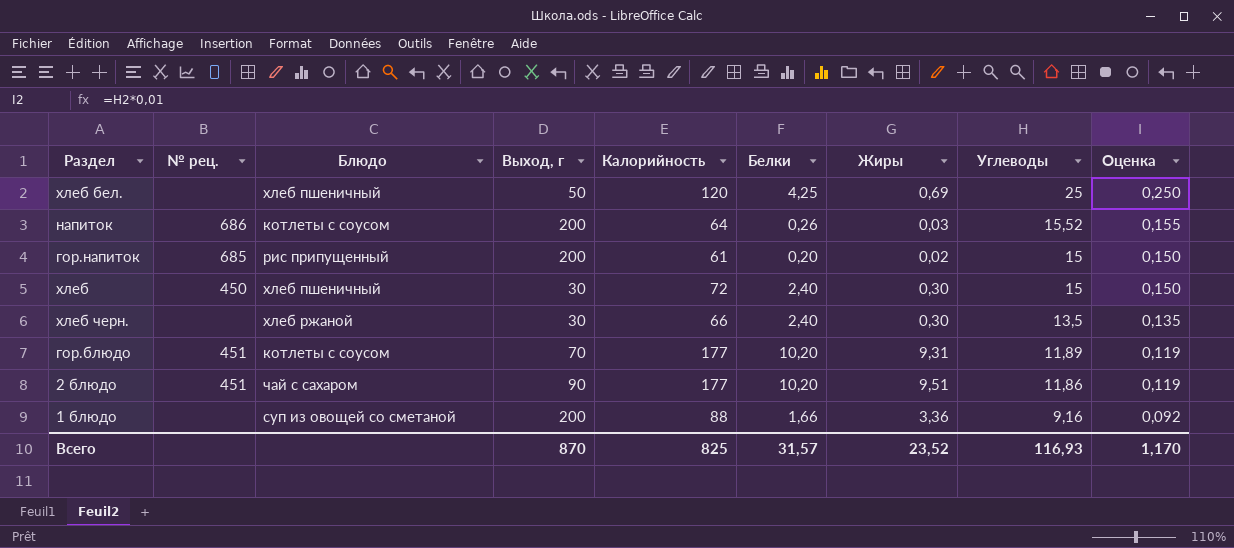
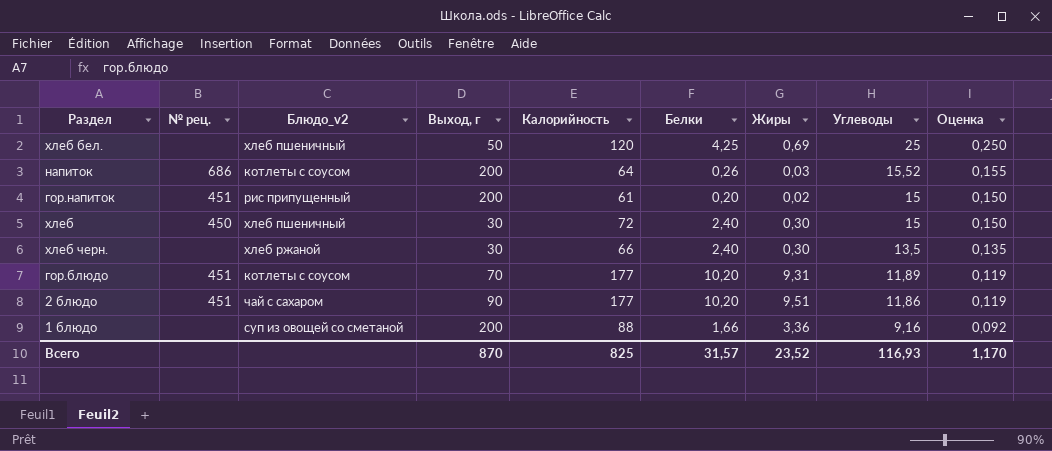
column name: Блюдо -> Блюдо_v2
гор.напиток | № рец.: 685 -> 451

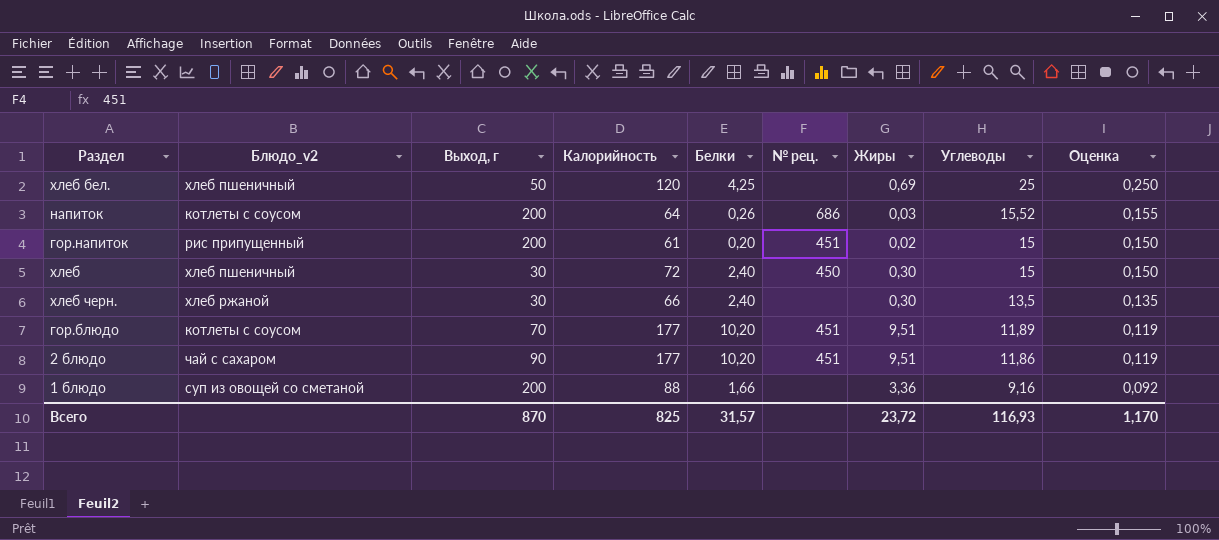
column № рец. | position: 2 -> 6
гор.блюдо | Жиры: 9,31 -> 9,51
Всего | Жиры: 23,52 -> 23,72

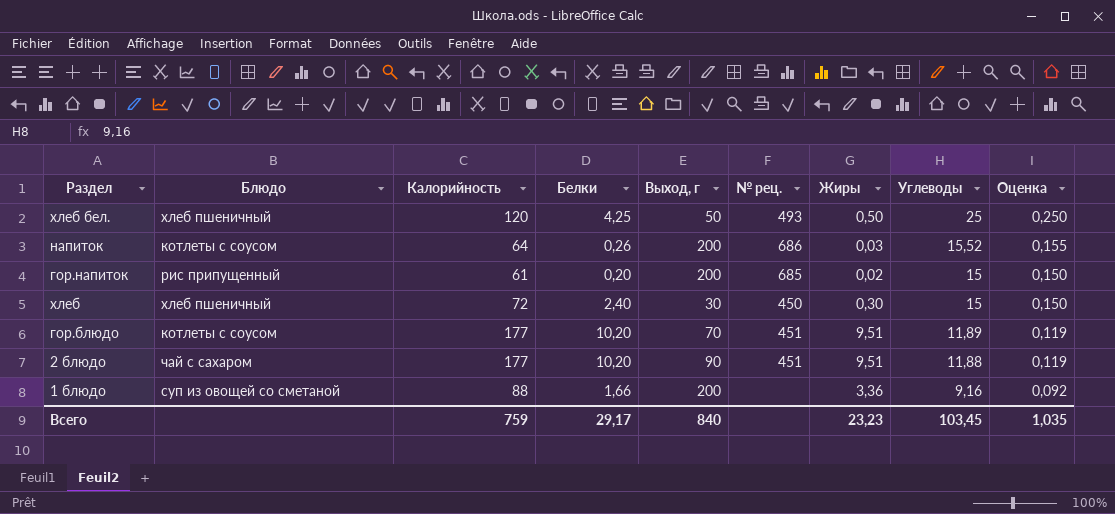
column name: Блюдо_v2 -> Блюдо
column Выход, г | position: 3 -> 5
row хлеб черн.: хлеб ржаной | 30 | 66 | 2,40 | none | 0,30 | 13,5 | 0,135 -> none
хлеб бел. | № рец.: none -> 493
хлеб бел. | Жиры: 0,69 -> 0,50
гор.напиток | № рец.: 451 -> 685
2 блюдо | Углеводы: 11,86 -> 11,88
Всего | Калорийность: 825 -> 759
Всего | Белки: 31,57 -> 29,17
Всего | Выход, г: 870 -> 840
Всего | Жиры: 23,72 -> 23,23
Всего | Углеводы: 116,93 -> 103,45
Всего | Оценка: 1,170 -> 1,035

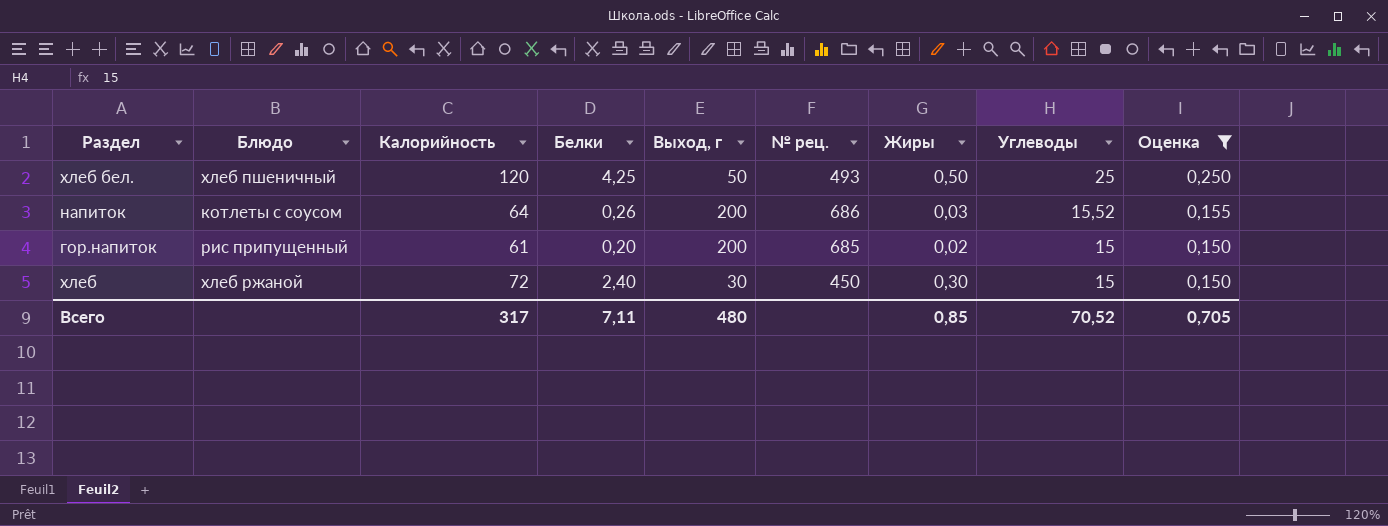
filter: none -> Оценка >= 0,150
хлеб | Блюдо: хлеб пшеничный -> хлеб ржаной
Всего | Калорийность: 759 -> 317
Всего | Белки: 29,17 -> 7,11
Всего | Выход, г: 840 -> 480
Всего | Жиры: 23,23 -> 0,85
Всего | Углеводы: 103,45 -> 70,52
Всего | Оценка: 1,035 -> 0,705

